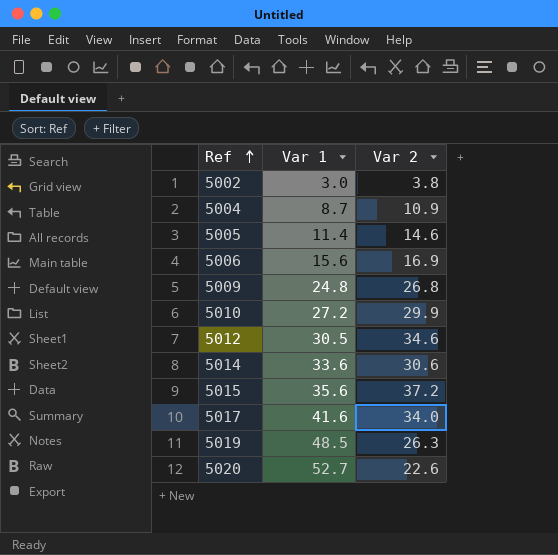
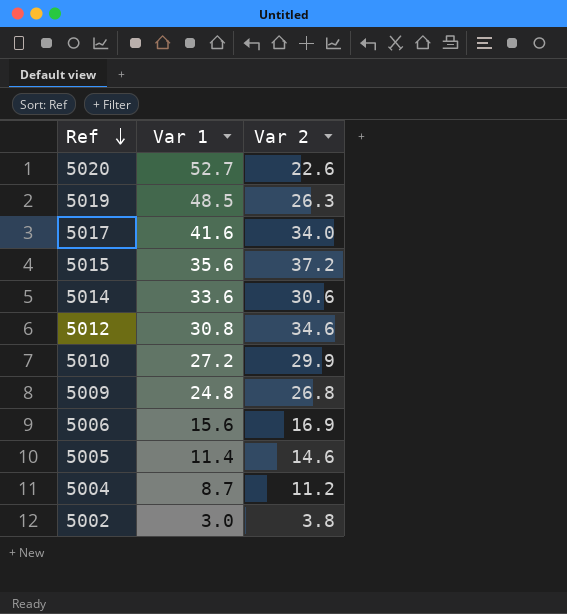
row order: Ref ascending -> Ref descending
5012 | Var 1: 30.5 -> 30.8
5004 | Var 2: 10.9 -> 11.2

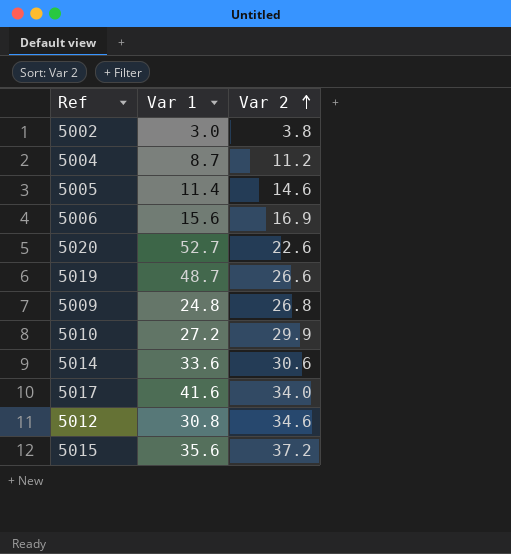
row order: Ref descending -> Var 2 ascending
5019 | Var 1: 48.5 -> 48.7
5019 | Var 2: 26.3 -> 26.6

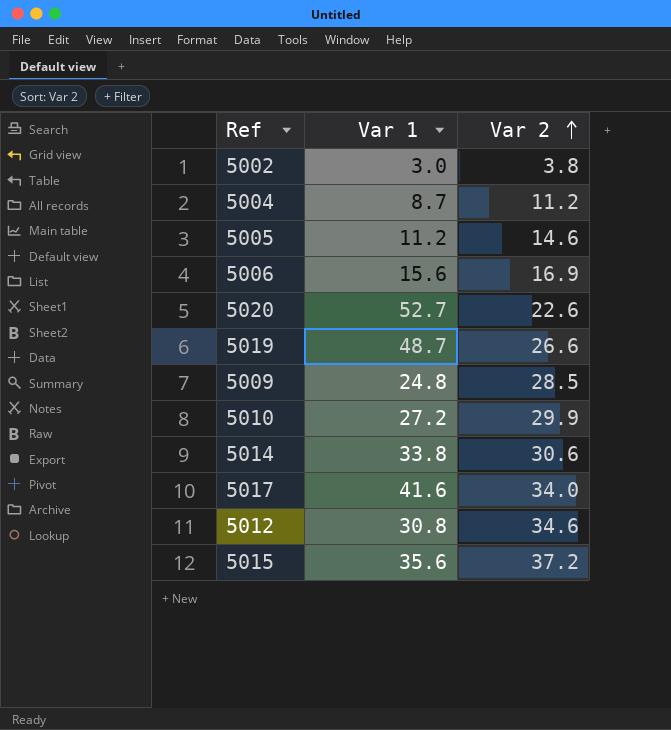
5005 | Var 1: 11.4 -> 11.2
5009 | Var 2: 26.8 -> 28.5
5014 | Var 1: 33.6 -> 33.8

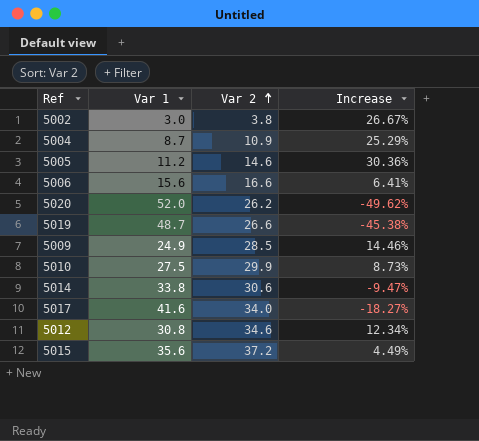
column Increase | formula: none -> ([Var 2] - [Var 1]) / [Var 1]
5004 | Var 2: 11.2 -> 10.9
5006 | Var 2: 16.9 -> 16.6
5020 | Var 1: 52.7 -> 52.0
5020 | Var 2: 22.6 -> 26.2
5009 | Var 1: 24.8 -> 24.9
5010 | Var 1: 27.2 -> 27.5

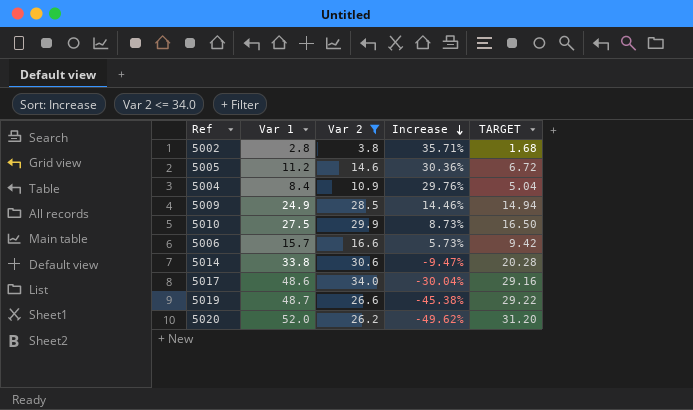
filter: none -> Var 2 <= 34.0
row order: Var 2 ascending -> Increase descending
column TARGET | formula: none -> [Var 1] * 0.6
5002 | Var 1: 3.0 -> 2.8
5002 | Increase: 26.67% -> 35.71%
5004 | Var 1: 8.7 -> 8.4
5004 | Increase: 25.29% -> 29.76%
5006 | Var 1: 15.6 -> 15.7
5006 | Increase: 6.41% -> 5.73%
5017 | Var 1: 41.6 -> 48.6
5017 | Increase: -18.27% -> -30.04%

